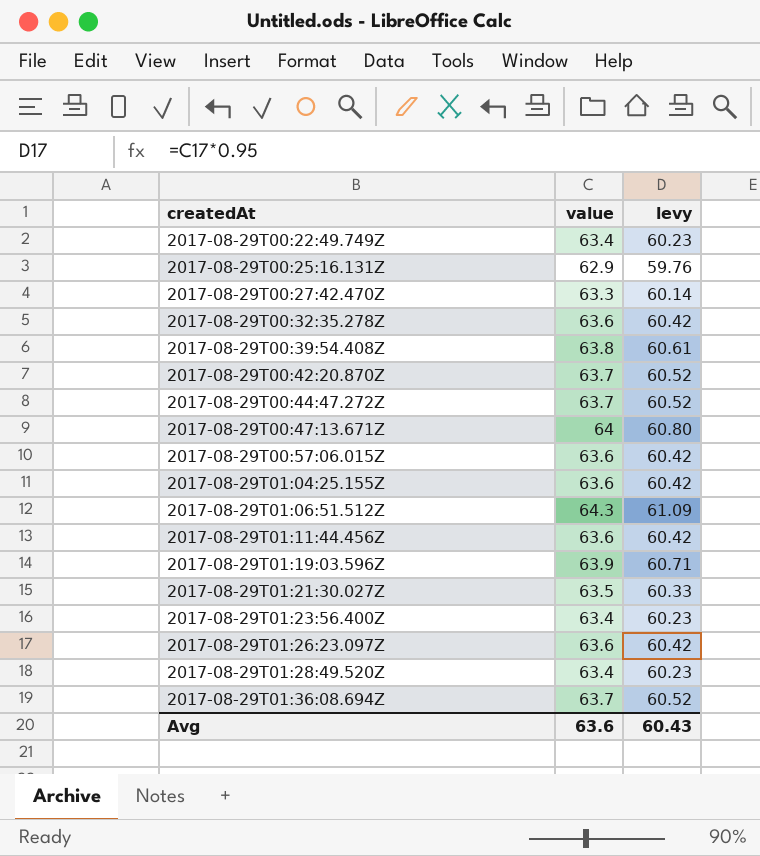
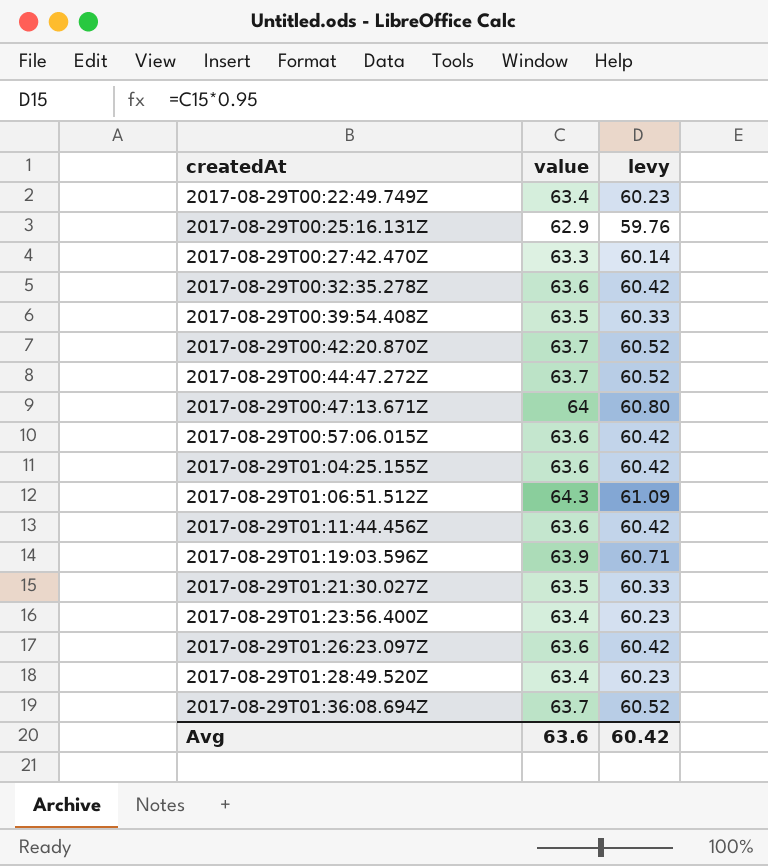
2017-08-29T00:39:54.408Z | value: 63.8 -> 63.5
2017-08-29T00:39:54.408Z | levy: 60.61 -> 60.33
Avg | levy: 60.43 -> 60.42

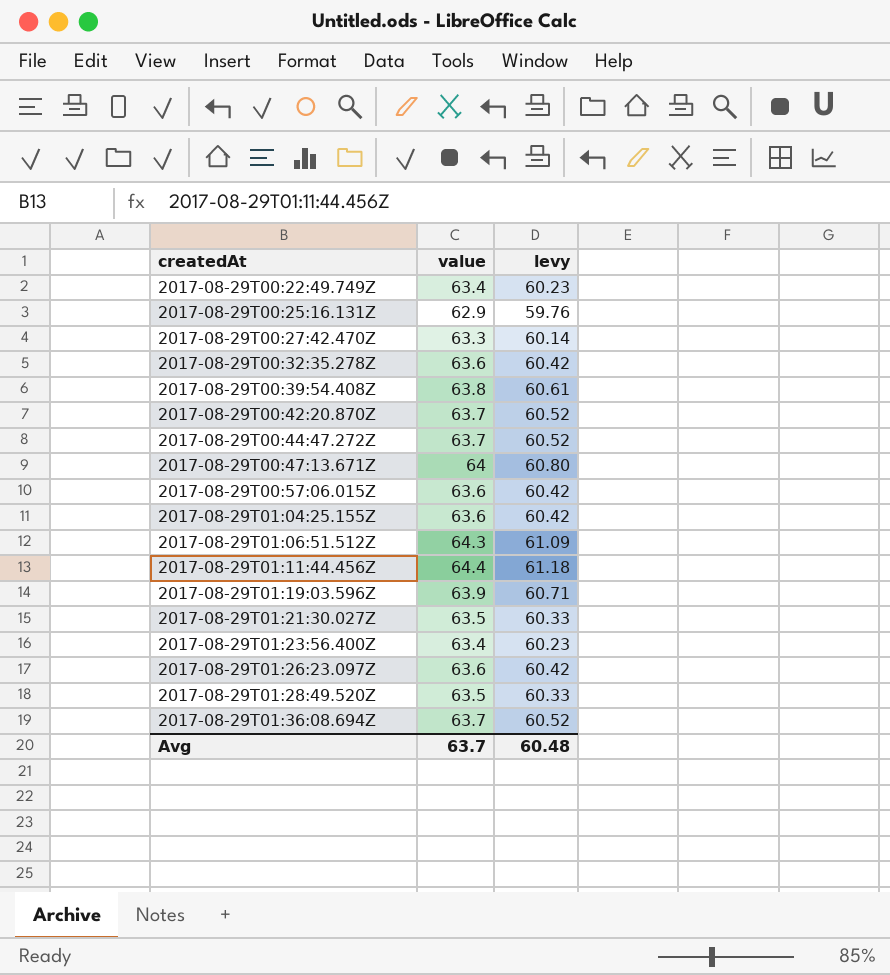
2017-08-29T00:39:54.408Z | value: 63.5 -> 63.8
2017-08-29T00:39:54.408Z | levy: 60.33 -> 60.61
2017-08-29T01:11:44.456Z | value: 63.6 -> 64.4
2017-08-29T01:11:44.456Z | levy: 60.42 -> 61.18
2017-08-29T01:28:49.520Z | value: 63.4 -> 63.5
2017-08-29T01:28:49.520Z | levy: 60.23 -> 60.33
Avg | value: 63.6 -> 63.7
Avg | levy: 60.42 -> 60.48

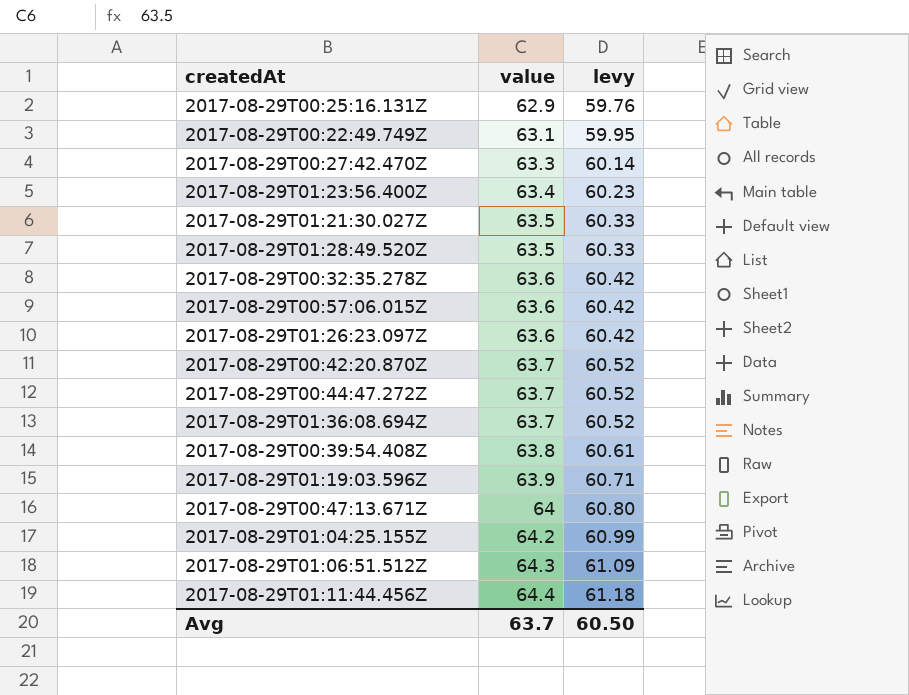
row order: createdAt ascending -> value ascending
2017-08-29T00:22:49.749Z | value: 63.4 -> 63.1
2017-08-29T00:22:49.749Z | levy: 60.23 -> 59.95
2017-08-29T01:04:25.155Z | value: 63.6 -> 64.2
2017-08-29T01:04:25.155Z | levy: 60.42 -> 60.99
Avg | levy: 60.48 -> 60.50

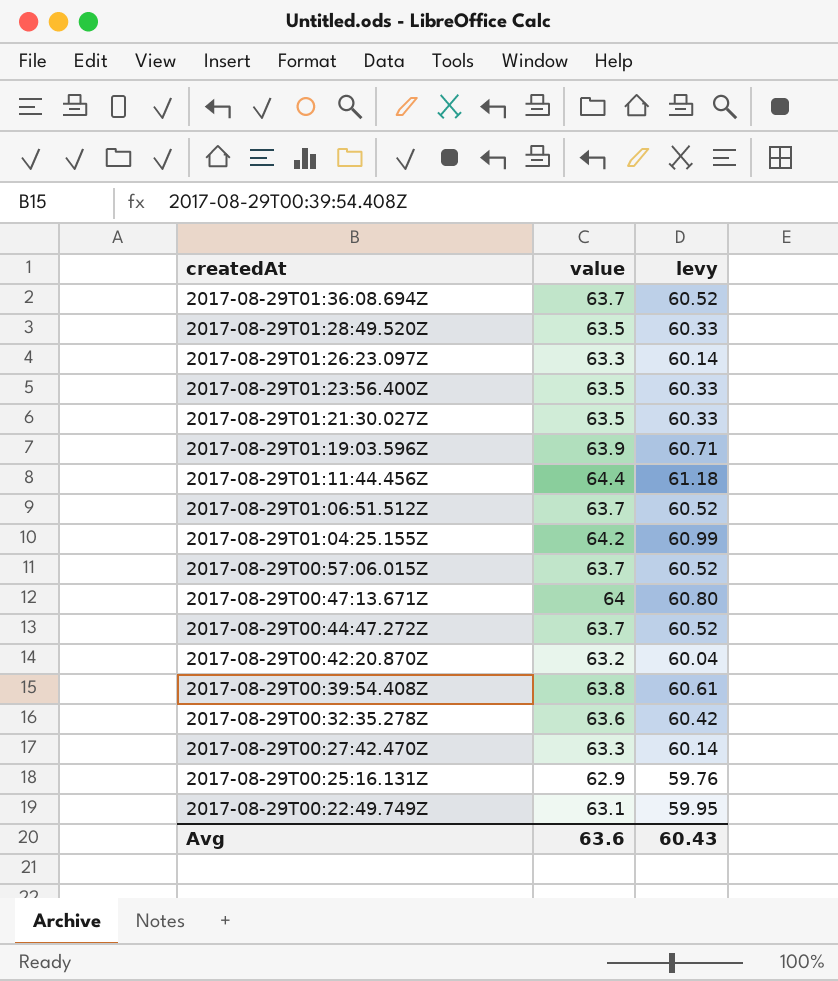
row order: value ascending -> createdAt descending
2017-08-29T01:26:23.097Z | value: 63.6 -> 63.3
2017-08-29T01:26:23.097Z | levy: 60.42 -> 60.14
2017-08-29T01:23:56.400Z | value: 63.4 -> 63.5
2017-08-29T01:23:56.400Z | levy: 60.23 -> 60.33
2017-08-29T01:06:51.512Z | value: 64.3 -> 63.7
2017-08-29T01:06:51.512Z | levy: 61.09 -> 60.52
2017-08-29T00:57:06.015Z | value: 63.6 -> 63.7
2017-08-29T00:57:06.015Z | levy: 60.42 -> 60.52
2017-08-29T00:42:20.870Z | value: 63.7 -> 63.2
2017-08-29T00:42:20.870Z | levy: 60.52 -> 60.04
Avg | value: 63.7 -> 63.6
Avg | levy: 60.50 -> 60.43

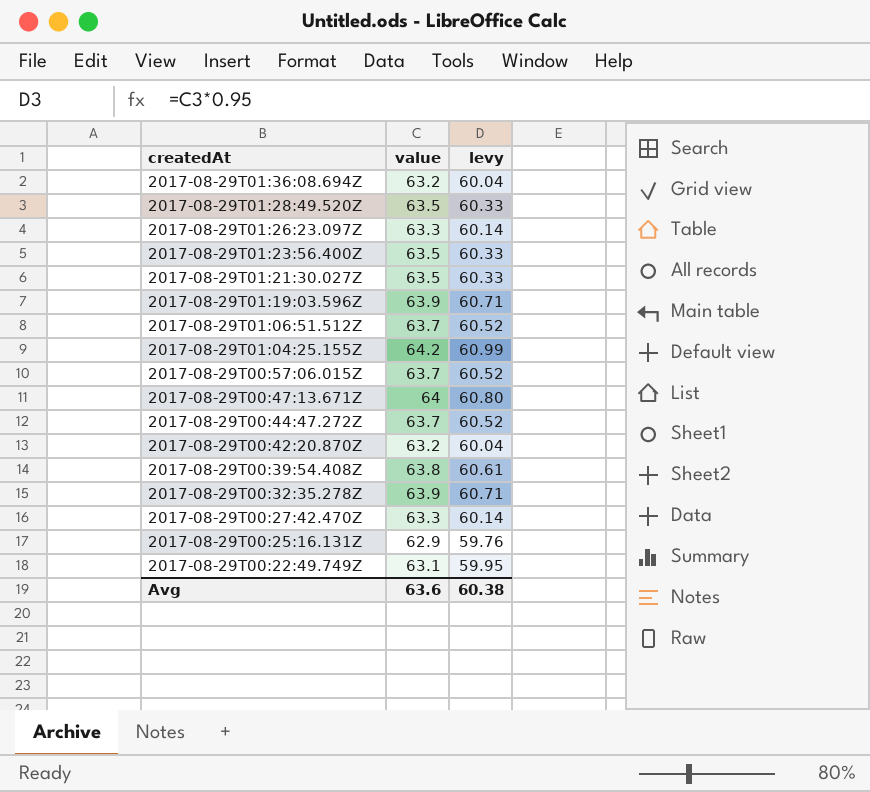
row 2017-08-29T01:11:44.456Z: 64.4 | 61.18 -> none
2017-08-29T01:36:08.694Z | value: 63.7 -> 63.2
2017-08-29T01:36:08.694Z | levy: 60.52 -> 60.04
2017-08-29T00:32:35.278Z | value: 63.6 -> 63.9
2017-08-29T00:32:35.278Z | levy: 60.42 -> 60.71
Avg | levy: 60.43 -> 60.38

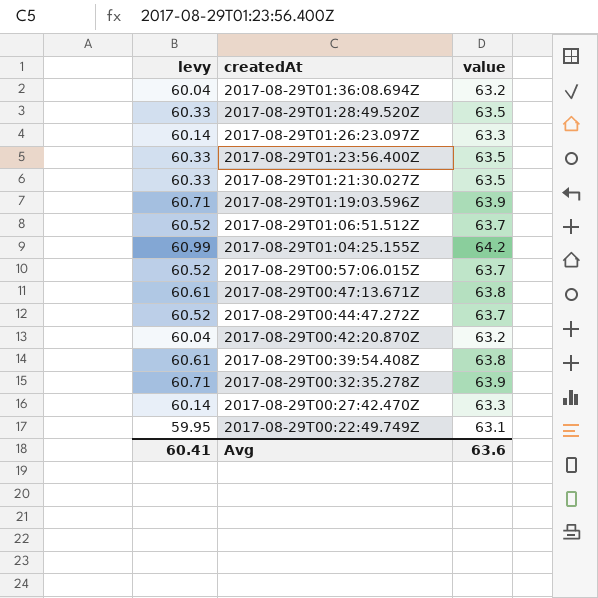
column levy | position: 3 -> 1
row 2017-08-29T00:25:16.131Z: 62.9 | 59.76 -> none
2017-08-29T00:47:13.671Z | levy: 60.80 -> 60.61
2017-08-29T00:47:13.671Z | value: 64 -> 63.8
Avg | levy: 60.38 -> 60.41

